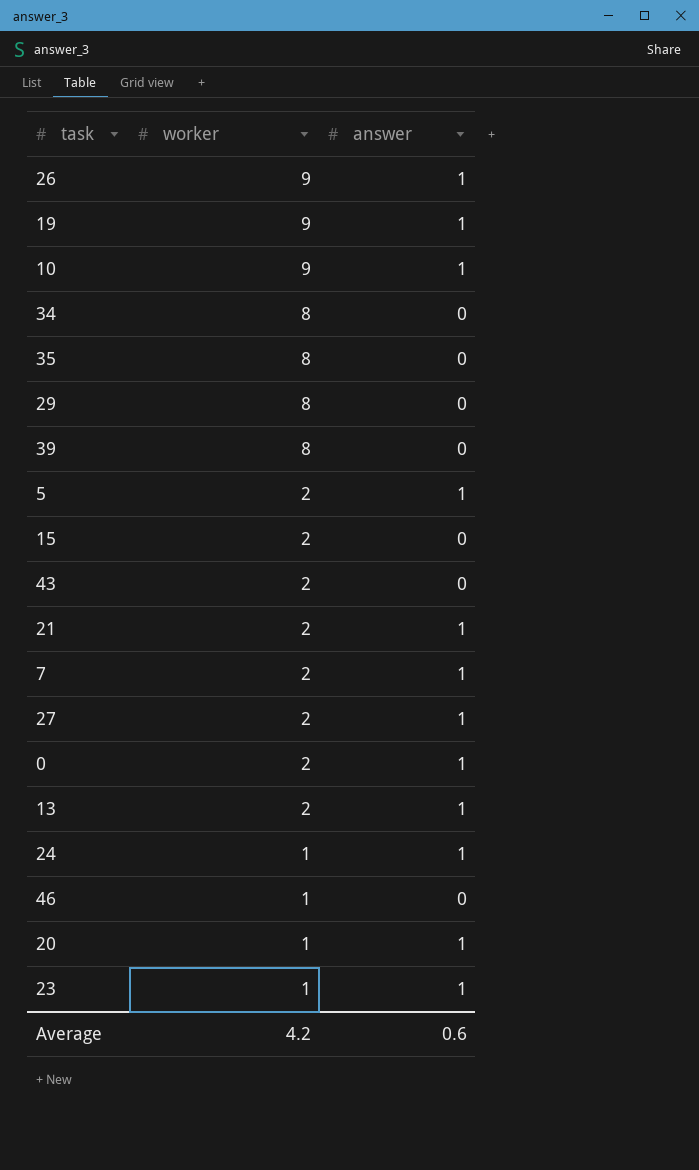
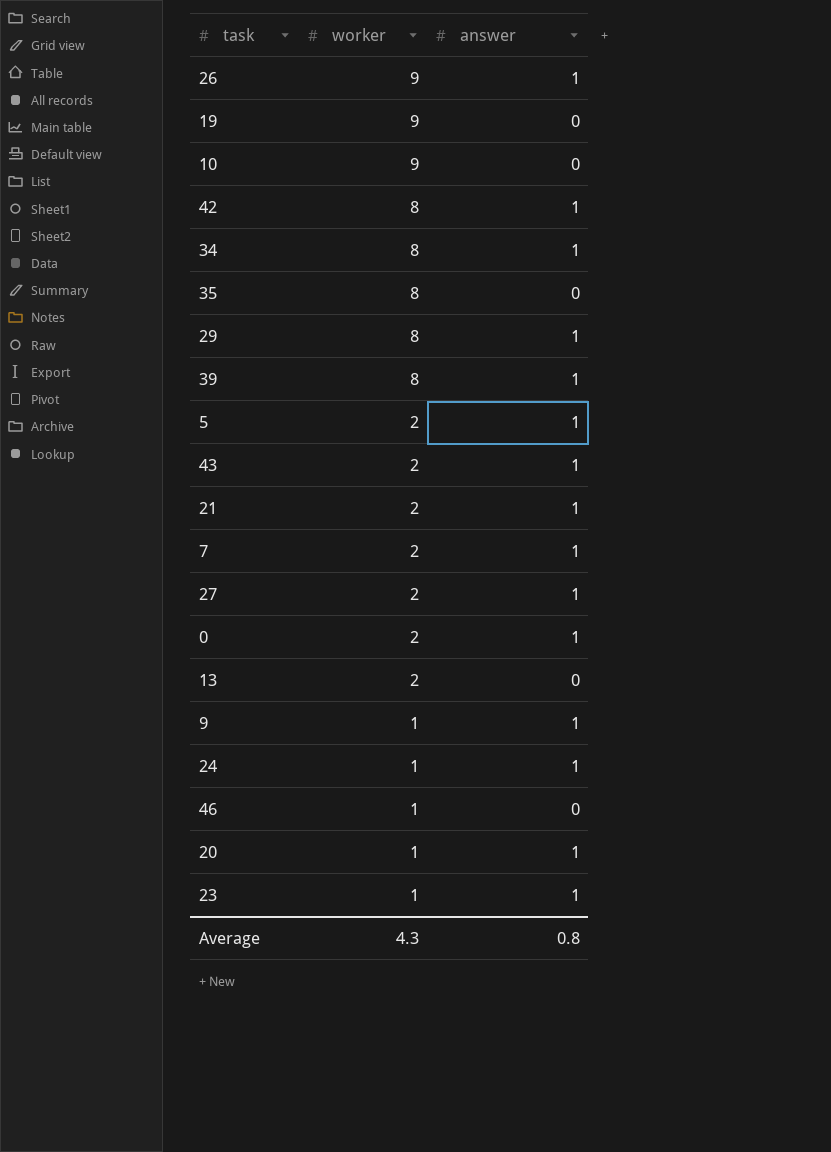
row 15: 2 | 0 -> none
19 | answer: 1 -> 0
10 | answer: 1 -> 0
row 42: none -> 8 | 1
34 | answer: 0 -> 1
29 | answer: 0 -> 1
39 | answer: 0 -> 1
43 | answer: 0 -> 1
13 | answer: 1 -> 0
row 9: none -> 1 | 1
Average | worker: 4.2 -> 4.3
Average | answer: 0.6 -> 0.8

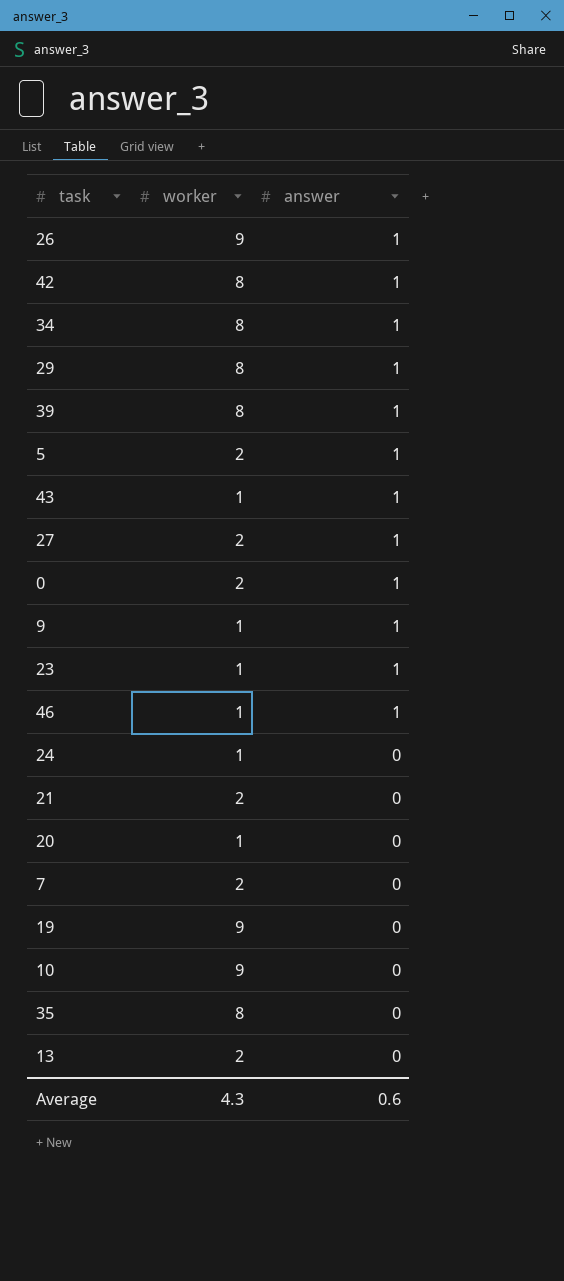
row order: worker descending -> answer descending
43 | worker: 2 -> 1
46 | answer: 0 -> 1
24 | answer: 1 -> 0
21 | answer: 1 -> 0
20 | answer: 1 -> 0
7 | answer: 1 -> 0
Average | answer: 0.8 -> 0.6

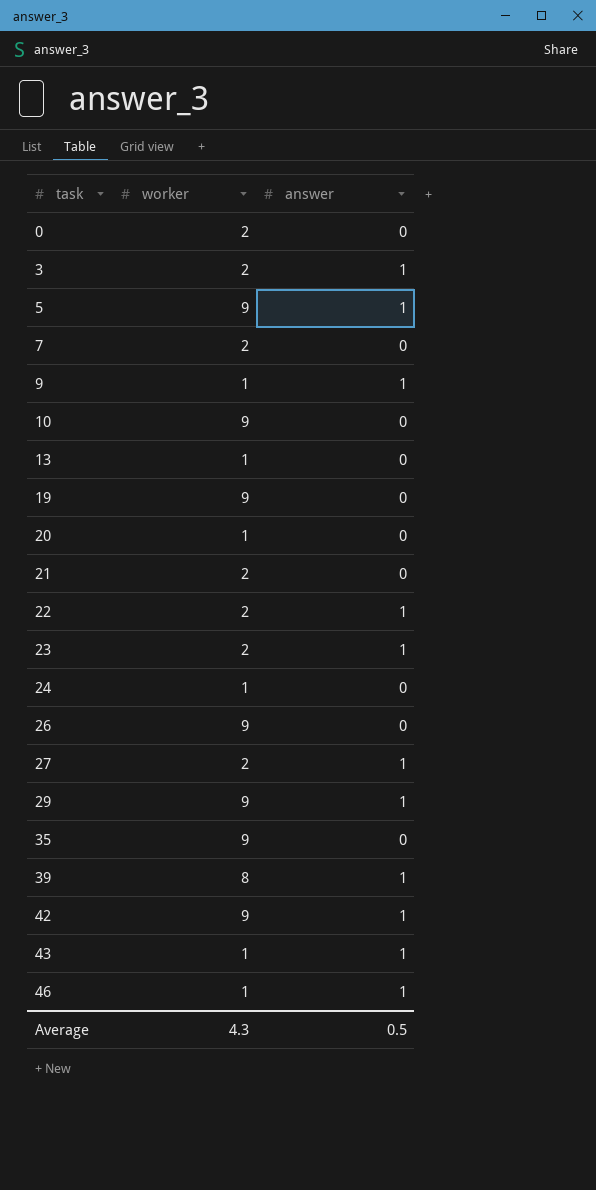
row order: answer descending -> task ascending
row 34: 8 | 1 -> none
0 | answer: 1 -> 0
row 3: none -> 2 | 1
5 | worker: 2 -> 9
13 | worker: 2 -> 1
row 22: none -> 2 | 1
23 | worker: 1 -> 2
26 | answer: 1 -> 0
29 | worker: 8 -> 9
35 | worker: 8 -> 9
42 | worker: 8 -> 9
Average | answer: 0.6 -> 0.5

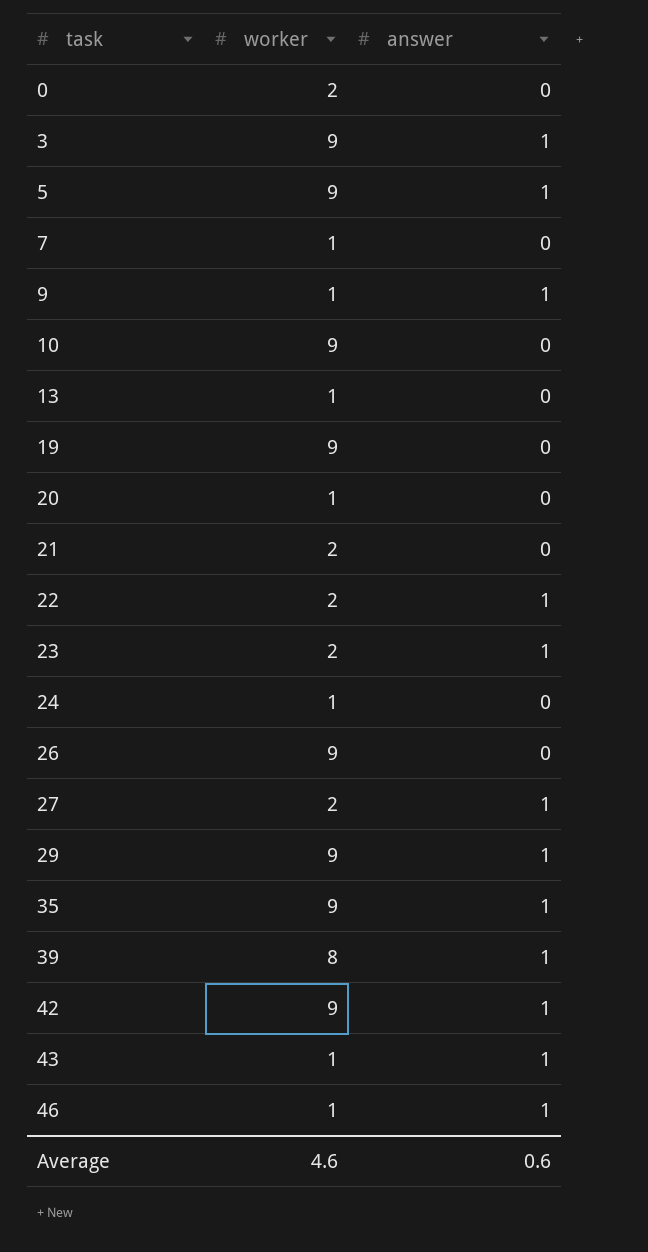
3 | worker: 2 -> 9
7 | worker: 2 -> 1
35 | answer: 0 -> 1
Average | worker: 4.3 -> 4.6
Average | answer: 0.5 -> 0.6

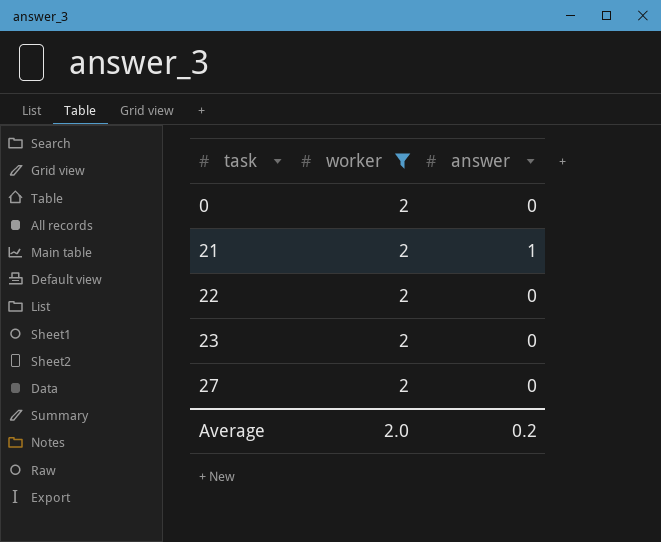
filter: none -> worker = 2
21 | answer: 0 -> 1
22 | answer: 1 -> 0
23 | answer: 1 -> 0
27 | answer: 1 -> 0
Average | worker: 4.6 -> 2.0
Average | answer: 0.6 -> 0.2

